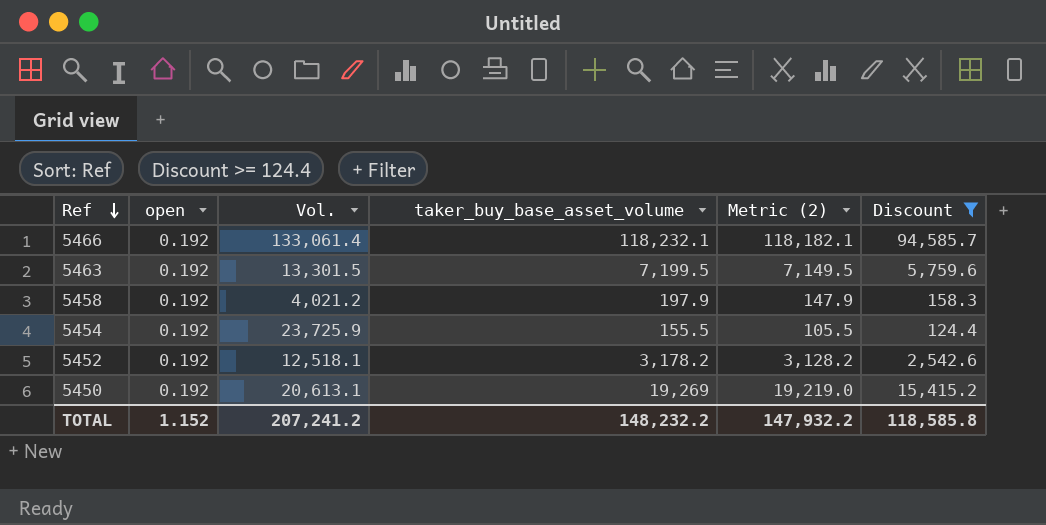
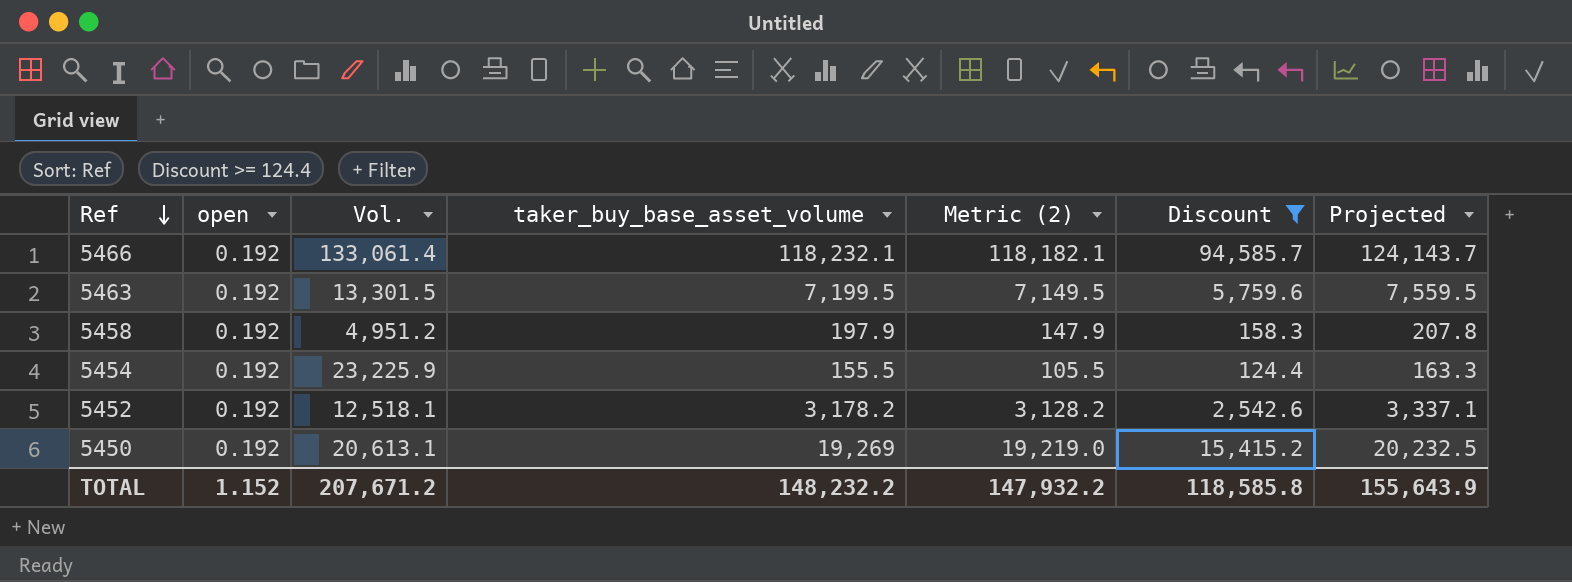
column Projected | formula: none -> [taker_buy_base_asset_volume] * 1.05
5458 | Vol.: 4,021.2 -> 4,951.2
5454 | Vol.: 23,725.9 -> 23,225.9
TOTAL | Vol.: 207,241.2 -> 207,671.2

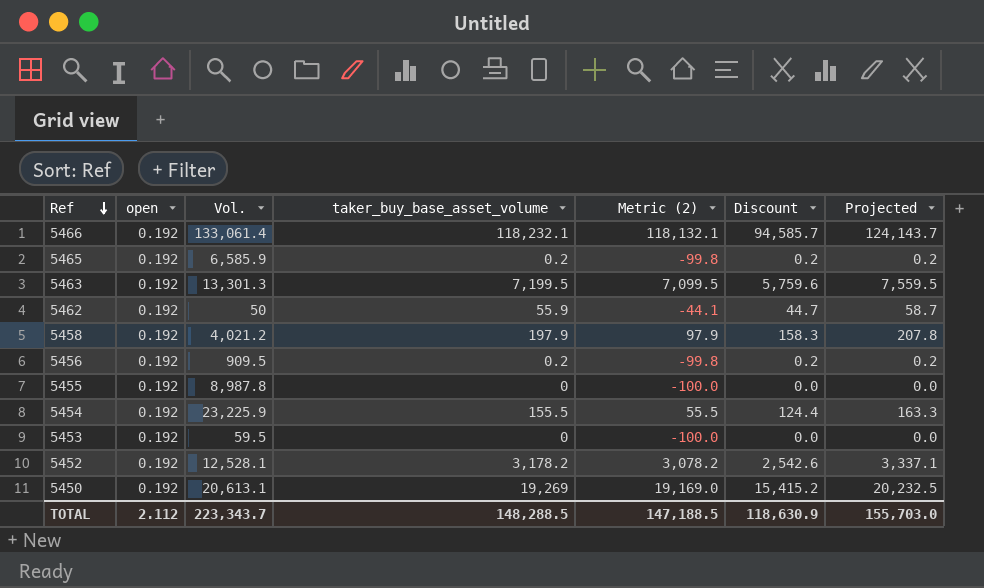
filter: Discount >= 124.4 -> none
column Metric (2) | formula: [taker_buy_base_asset_volume] - 50 -> [taker_buy_base_asset_volume] - 100
5463 | Vol.: 13,301.5 -> 13,301.3
5458 | Vol.: 4,951.2 -> 4,021.2
5452 | Vol.: 12,518.1 -> 12,528.1
TOTAL | open: 1.152 -> 2.112
TOTAL | Vol.: 207,671.2 -> 223,343.7
TOTAL | taker_buy_base_asset_volume: 148,232.2 -> 148,288.5
TOTAL | Metric (2): 147,932.2 -> 147,188.5
TOTAL | Discount: 118,585.8 -> 118,630.9
TOTAL | Projected: 155,643.9 -> 155,703.0

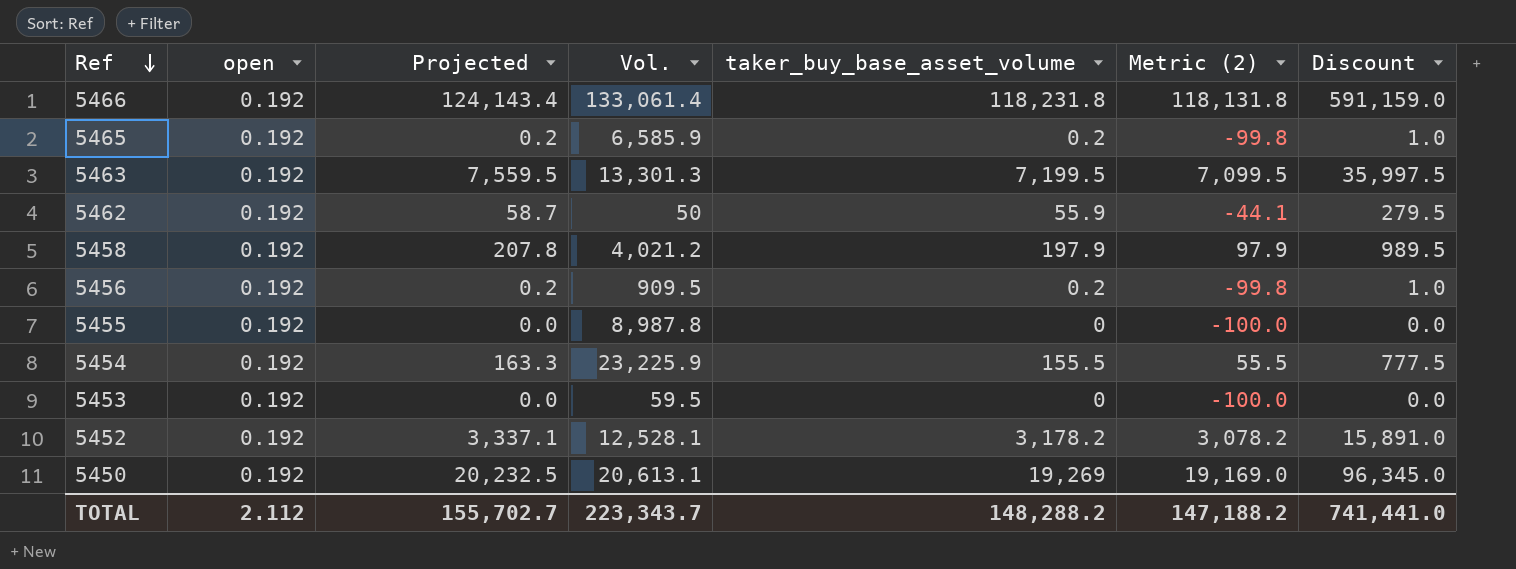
column Projected | position: 7 -> 3
column Discount | formula: [taker_buy_base_asset_volume] * 0.8 -> [taker_buy_base_asset_volume] * 5
5466 | Projected: 124,143.7 -> 124,143.4
5466 | taker_buy_base_asset_volume: 118,232.1 -> 118,231.8
5466 | Metric (2): 118,132.1 -> 118,131.8
TOTAL | Projected: 155,703.0 -> 155,702.7
TOTAL | taker_buy_base_asset_volume: 148,288.5 -> 148,288.2
TOTAL | Metric (2): 147,188.5 -> 147,188.2
TOTAL | Discount: 118,630.9 -> 741,441.0

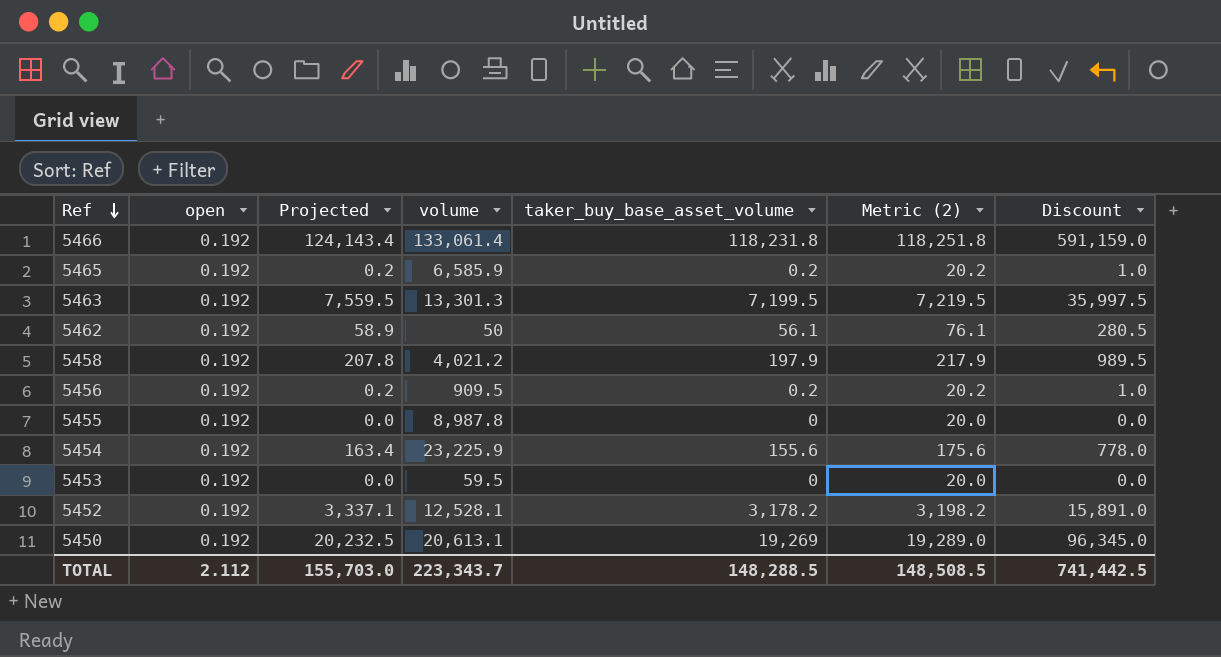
column name: Vol. -> volume
column Metric (2) | formula: [taker_buy_base_asset_volume] - 100 -> [taker_buy_base_asset_volume] + 20
5462 | Projected: 58.7 -> 58.9
5462 | taker_buy_base_asset_volume: 55.9 -> 56.1
5462 | Discount: 279.5 -> 280.5
5454 | Projected: 163.3 -> 163.4
5454 | taker_buy_base_asset_volume: 155.5 -> 155.6
5454 | Discount: 777.5 -> 778.0
TOTAL | Projected: 155,702.7 -> 155,703.0
TOTAL | taker_buy_base_asset_volume: 148,288.2 -> 148,288.5
TOTAL | Metric (2): 147,188.2 -> 148,508.5
TOTAL | Discount: 741,441.0 -> 741,442.5

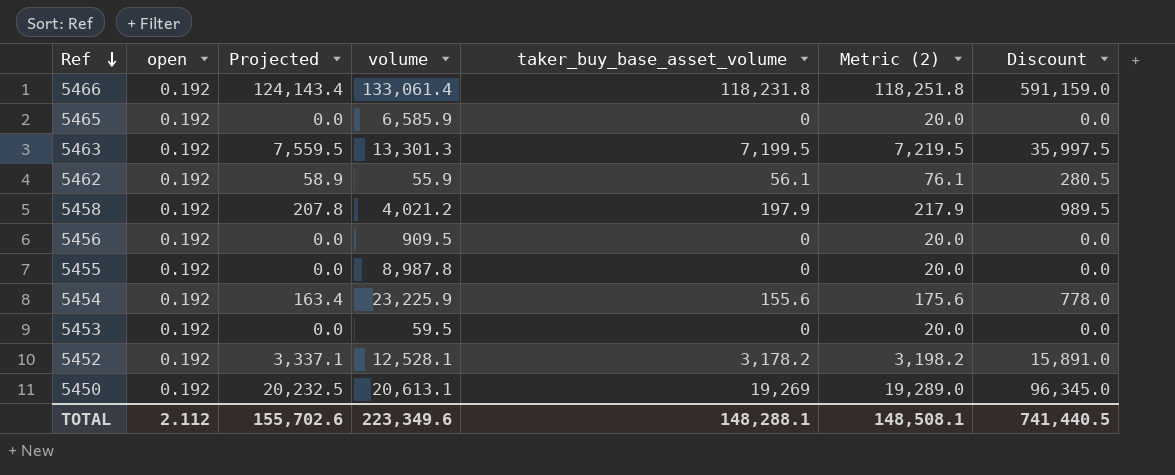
5465 | Projected: 0.2 -> 0.0
5465 | taker_buy_base_asset_volume: 0.2 -> 0
5465 | Metric (2): 20.2 -> 20.0
5465 | Discount: 1.0 -> 0.0
5462 | volume: 50 -> 55.9
5456 | Projected: 0.2 -> 0.0
5456 | taker_buy_base_asset_volume: 0.2 -> 0
5456 | Metric (2): 20.2 -> 20.0
5456 | Discount: 1.0 -> 0.0
TOTAL | Projected: 155,703.0 -> 155,702.6
TOTAL | volume: 223,343.7 -> 223,349.6
TOTAL | taker_buy_base_asset_volume: 148,288.5 -> 148,288.1
TOTAL | Metric (2): 148,508.5 -> 148,508.1
TOTAL | Discount: 741,442.5 -> 741,440.5

